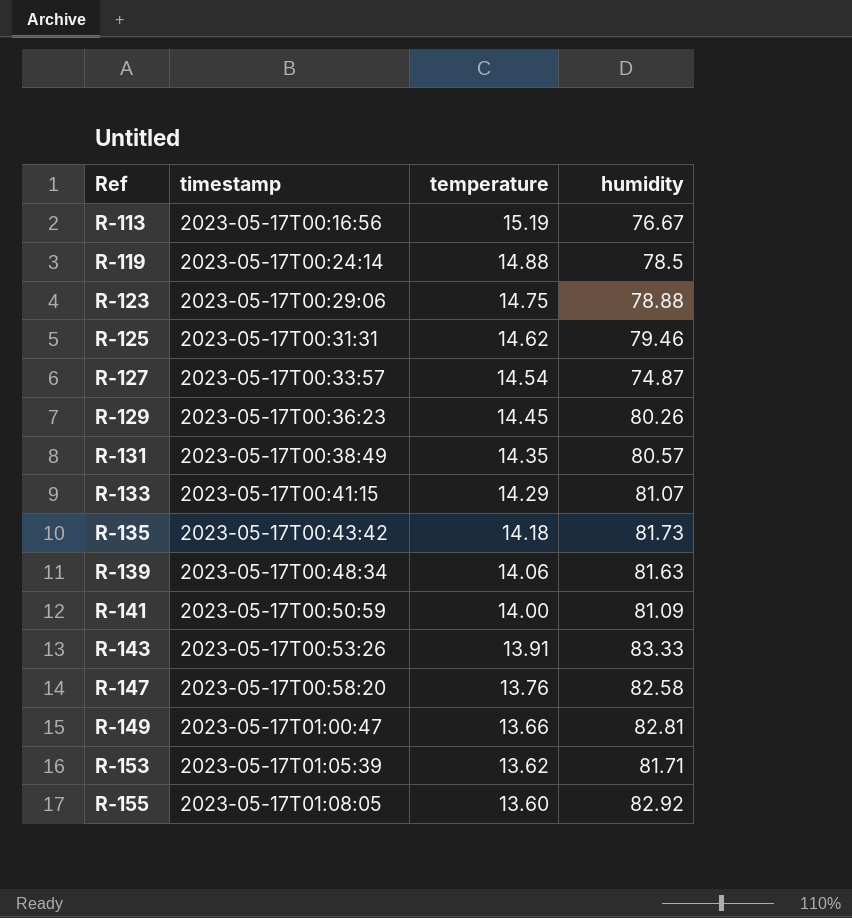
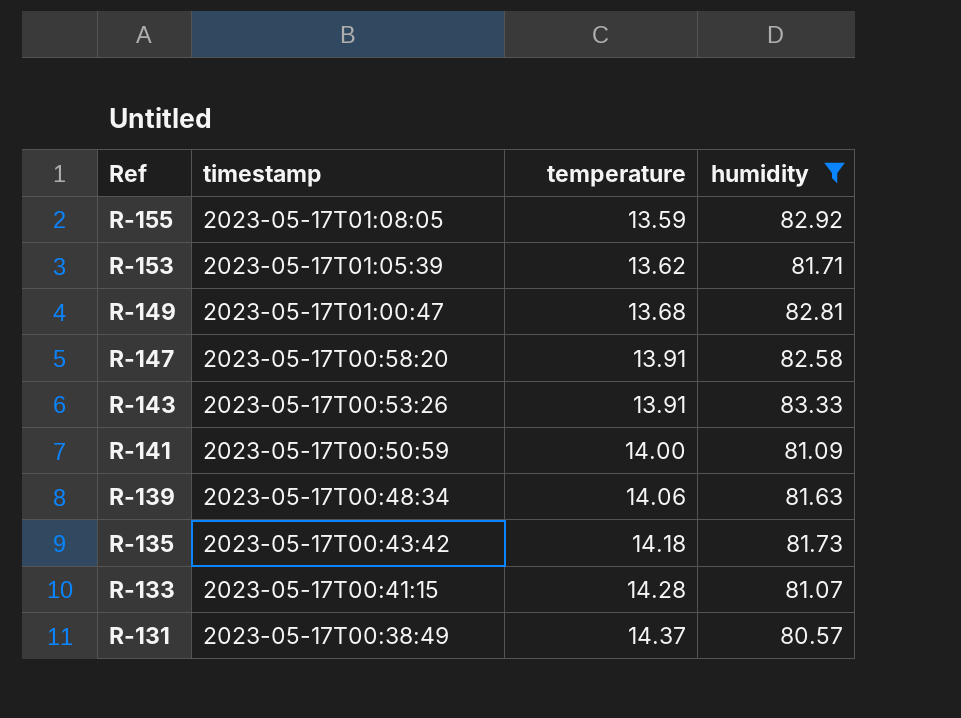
filter: none -> humidity >= 80.57
row order: Ref ascending -> Ref descending
R-155 | temperature: 13.60 -> 13.59
R-149 | temperature: 13.66 -> 13.68
R-147 | temperature: 13.76 -> 13.91
R-133 | temperature: 14.29 -> 14.28
R-131 | temperature: 14.35 -> 14.37

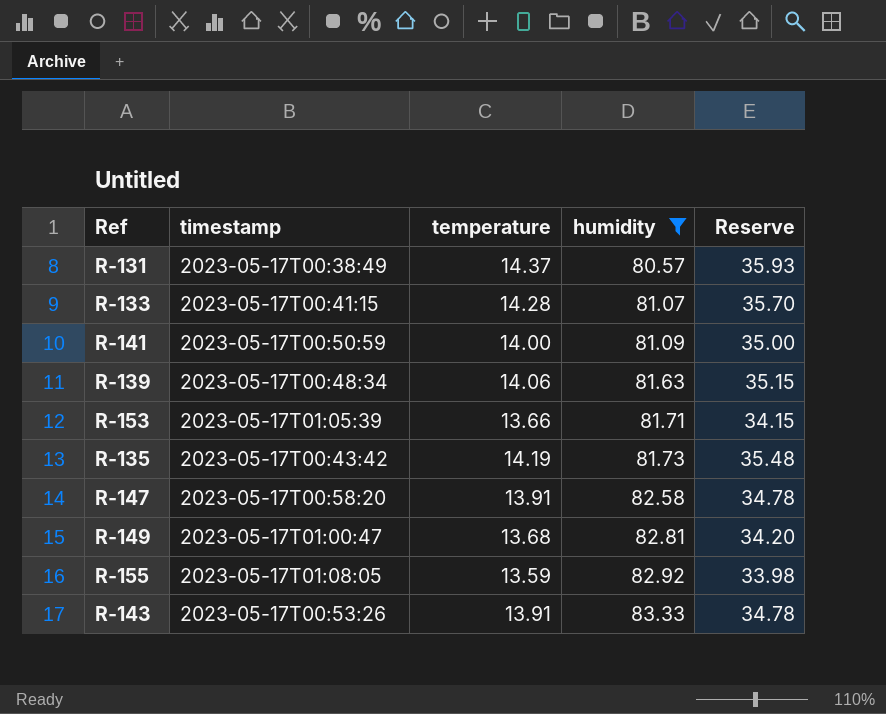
row order: Ref descending -> humidity ascending
column Reserve | formula: none -> [temperature] * 2.5
R-153 | temperature: 13.62 -> 13.66
R-135 | temperature: 14.18 -> 14.19

